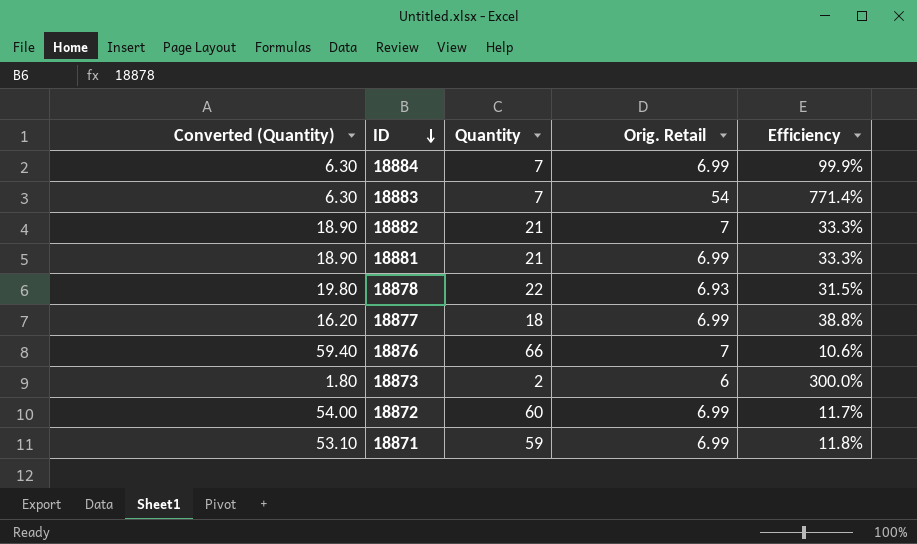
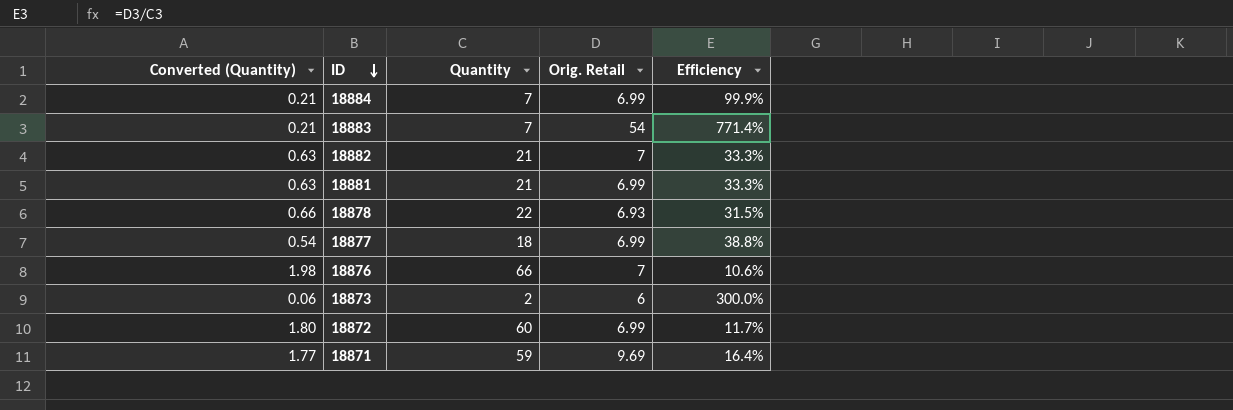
column Converted (Quantity) | formula: [Quantity] * 0.9 -> [Quantity] * 0.03
18871 | Orig. Retail: 6.99 -> 9.69
18871 | Efficiency: 11.8% -> 16.4%

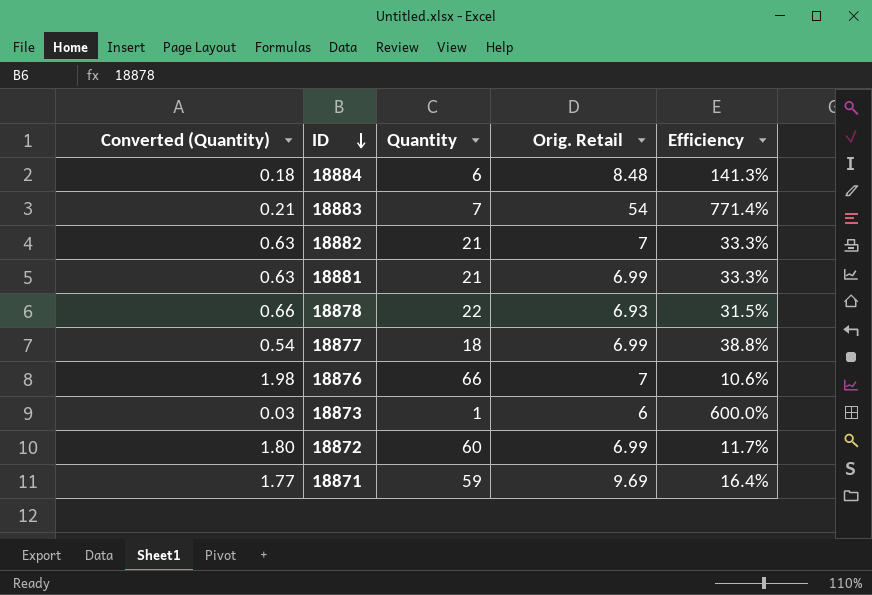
18884 | Converted (Quantity): 0.21 -> 0.18
18884 | Quantity: 7 -> 6
18884 | Orig. Retail: 6.99 -> 8.48
18884 | Efficiency: 99.9% -> 141.3%
18873 | Converted (Quantity): 0.06 -> 0.03
18873 | Quantity: 2 -> 1
18873 | Efficiency: 300.0% -> 600.0%

